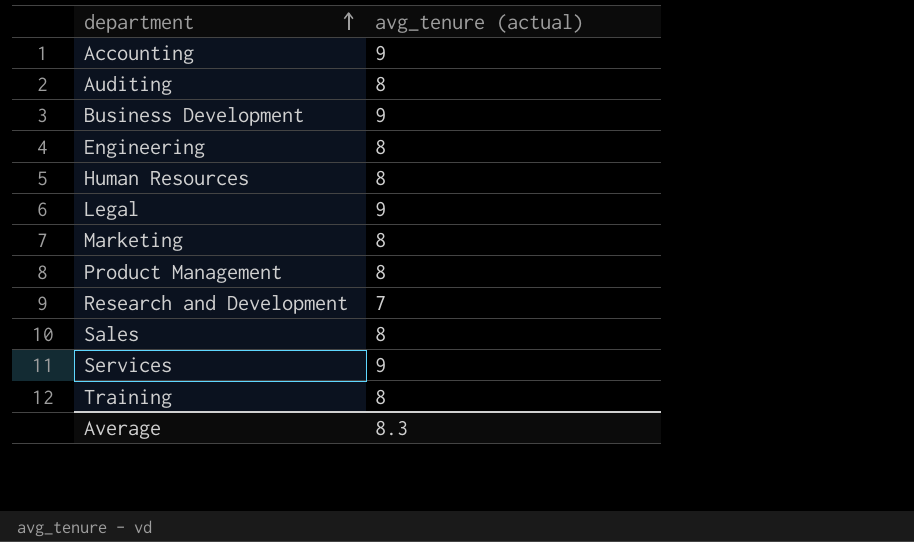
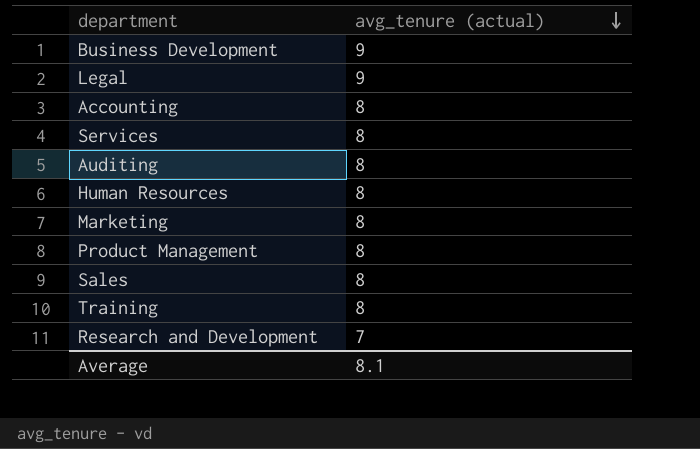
row order: department ascending -> avg_tenure (actual) descending
row Engineering: 8 -> none
Accounting | avg_tenure (actual): 9 -> 8
Services | avg_tenure (actual): 9 -> 8
Average | avg_tenure (actual): 8.3 -> 8.1

